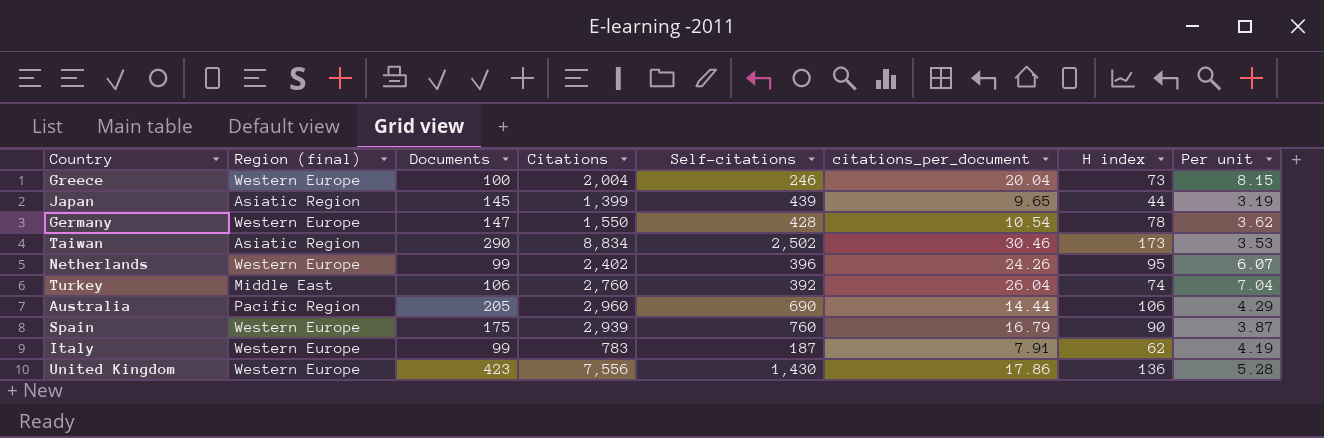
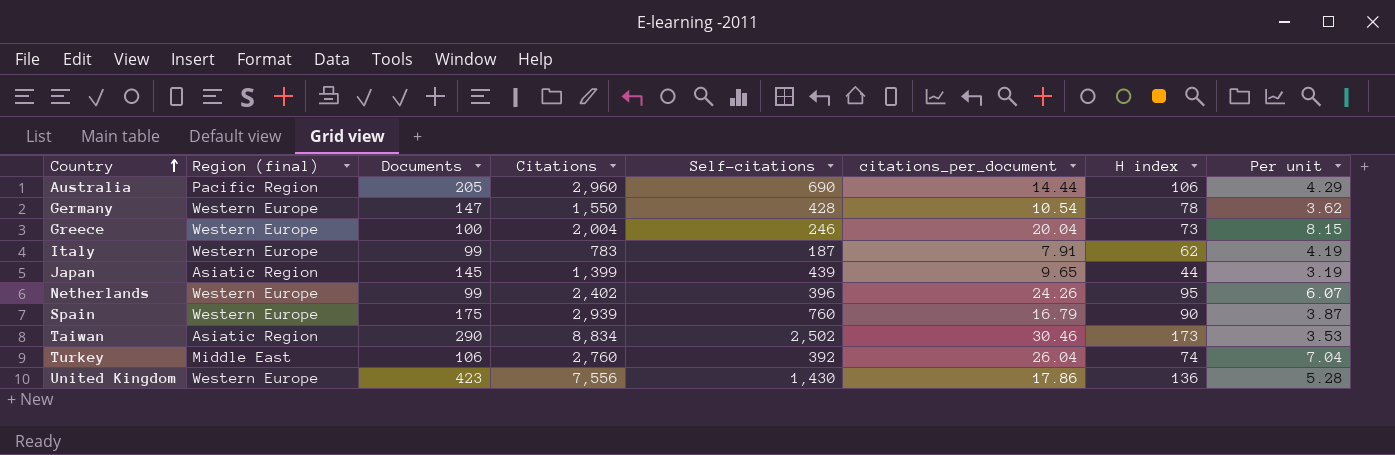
row order: none -> Country ascending

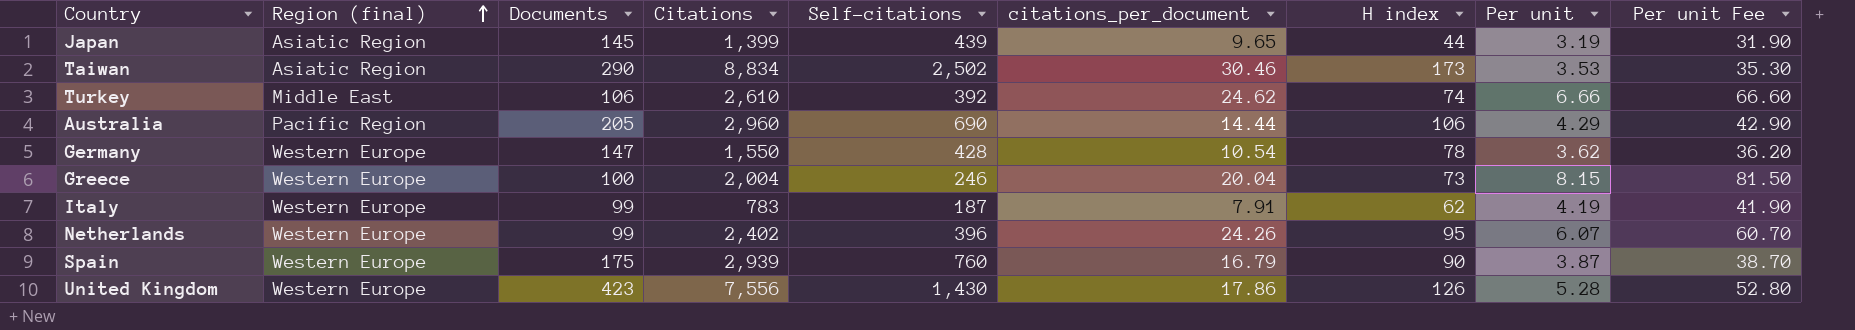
row order: Country ascending -> Region (final) ascending
column Per unit Fee | formula: none -> [Per unit] * 10
Turkey | Citations: 2,760 -> 2,610
Turkey | citations_per_document: 26.04 -> 24.62
Turkey | Per unit: 7.04 -> 6.66
United Kingdom | H index: 136 -> 126

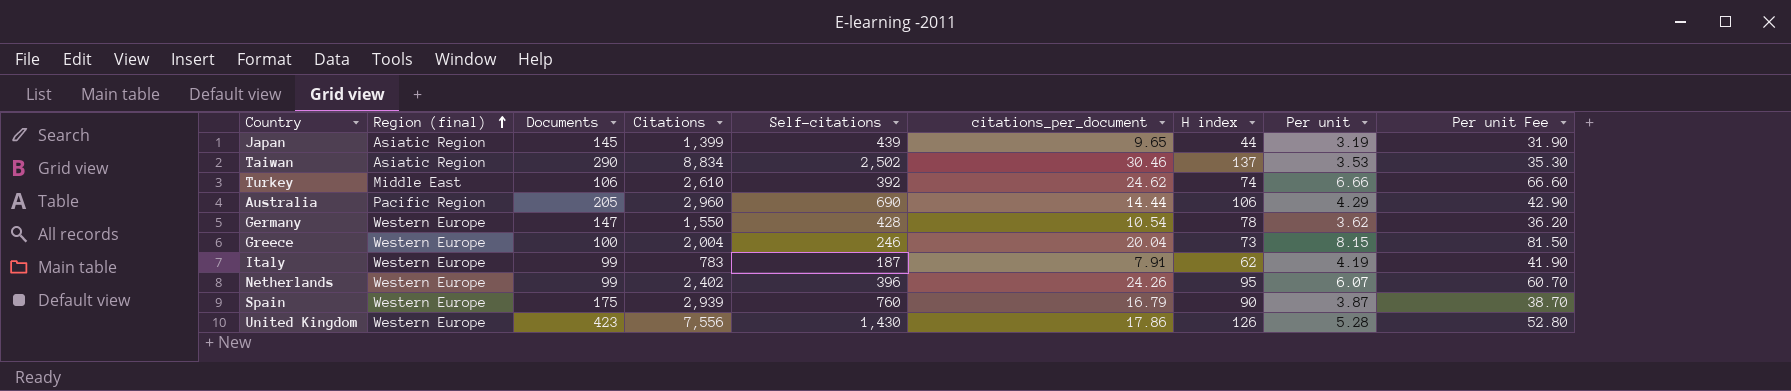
Taiwan | H index: 173 -> 137

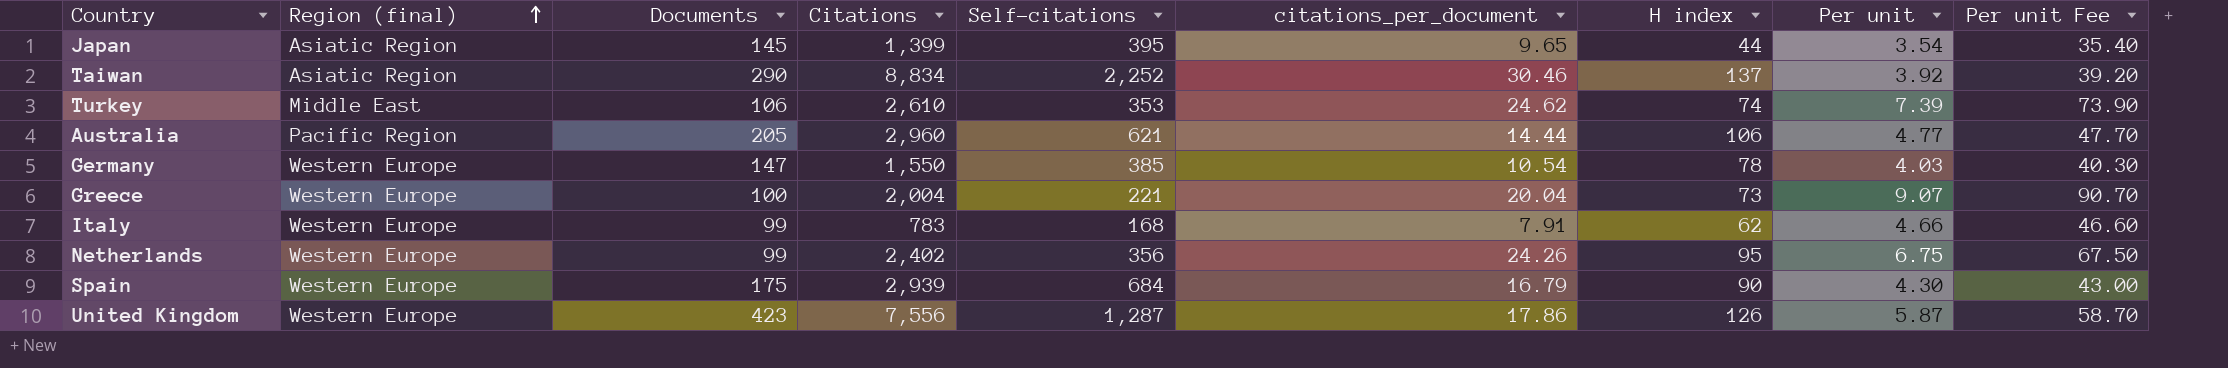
Japan | Self-citations: 439 -> 395
Japan | Per unit: 3.19 -> 3.54
Japan | Per unit Fee: 31.90 -> 35.40
Taiwan | Self-citations: 2,502 -> 2,252
Taiwan | Per unit: 3.53 -> 3.92
Taiwan | Per unit Fee: 35.30 -> 39.20
Turkey | Self-citations: 392 -> 353
Turkey | Per unit: 6.66 -> 7.39
Turkey | Per unit Fee: 66.60 -> 73.90
Australia | Self-citations: 690 -> 621
Australia | Per unit: 4.29 -> 4.77
Australia | Per unit Fee: 42.90 -> 47.70
Germany | Self-citations: 428 -> 385
Germany | Per unit: 3.62 -> 4.03
Germany | Per unit Fee: 36.20 -> 40.30
Greece | Self-citations: 246 -> 221
Greece | Per unit: 8.15 -> 9.07
Greece | Per unit Fee: 81.50 -> 90.70
Italy | Self-citations: 187 -> 168
Italy | Per unit: 4.19 -> 4.66
Italy | Per unit Fee: 41.90 -> 46.60
Netherlands | Self-citations: 396 -> 356
Netherlands | Per unit: 6.07 -> 6.75
Netherlands | Per unit Fee: 60.70 -> 67.50
Spain | Self-citations: 760 -> 684
Spain | Per unit: 3.87 -> 4.30
Spain | Per unit Fee: 38.70 -> 43.00
United Kingdom | Self-citations: 1,430 -> 1,287
United Kingdom | Per unit: 5.28 -> 5.87
United Kingdom | Per unit Fee: 52.80 -> 58.70

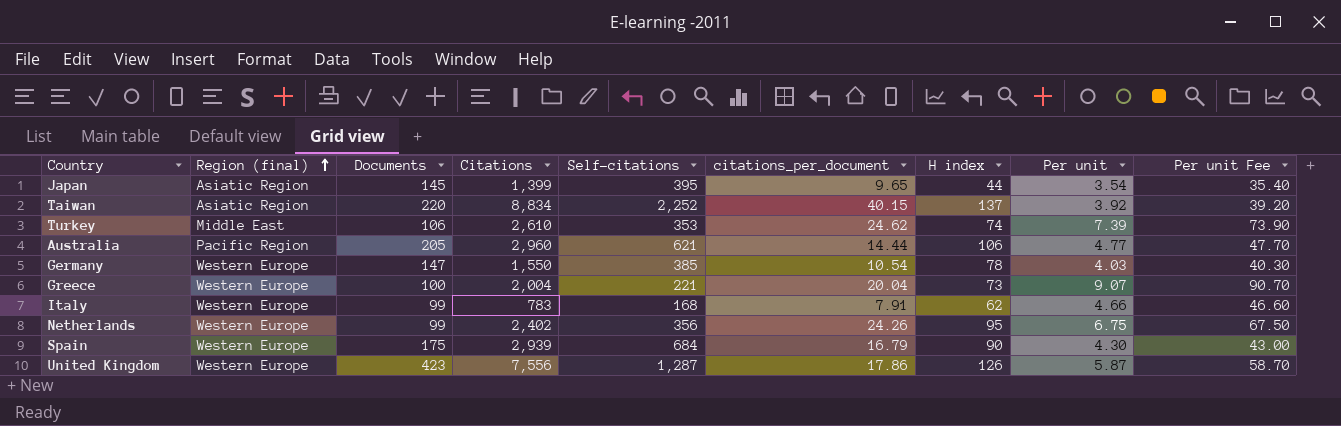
Taiwan | Documents: 290 -> 220
Taiwan | citations_per_document: 30.46 -> 40.15

